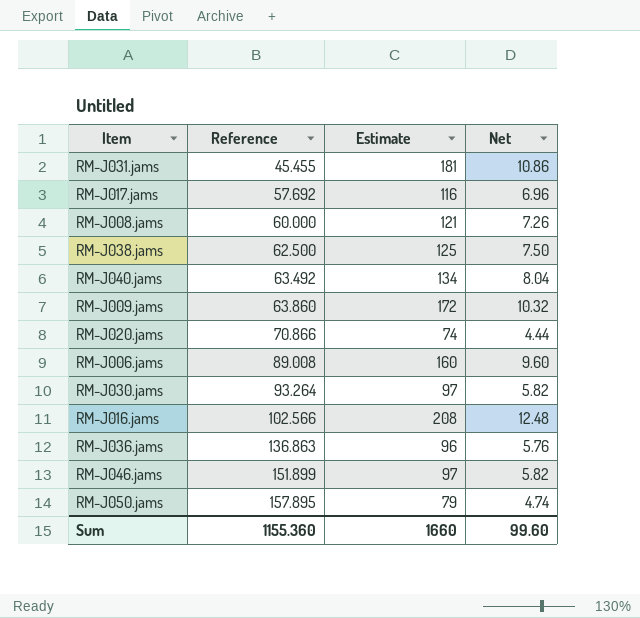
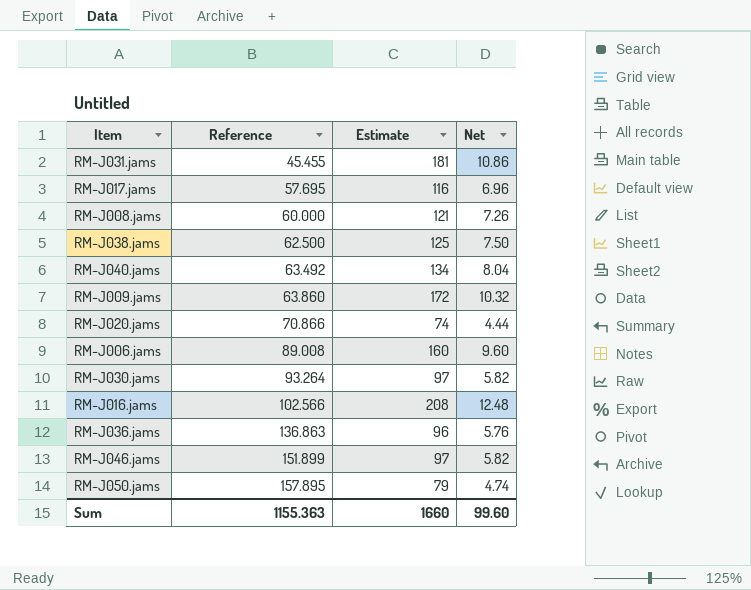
RM-J017.jams | Reference: 57.692 -> 57.695
Sum | Reference: 1155.360 -> 1155.363

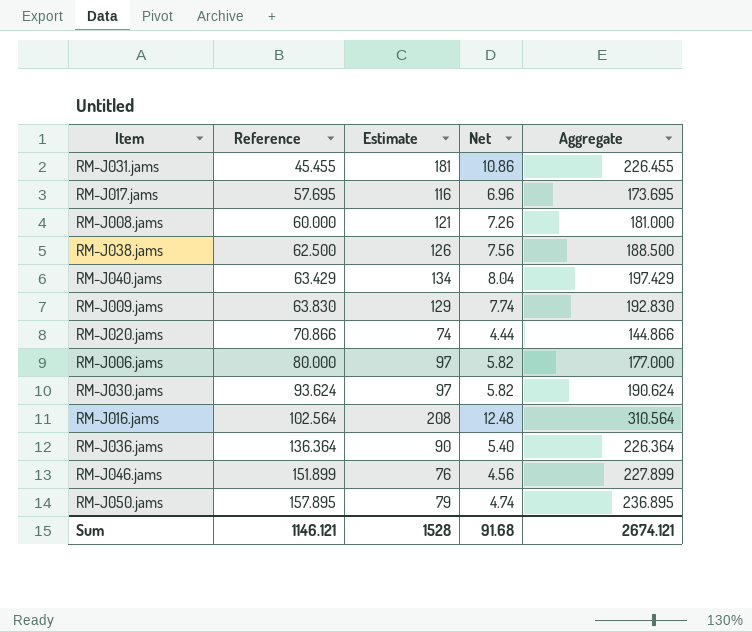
column Aggregate | formula: none -> [Reference] + [Estimate]
RM-J038.jams | Estimate: 125 -> 126
RM-J038.jams | Net: 7.50 -> 7.56
RM-J040.jams | Reference: 63.492 -> 63.429
RM-J009.jams | Reference: 63.860 -> 63.830
RM-J009.jams | Estimate: 172 -> 129
RM-J009.jams | Net: 10.32 -> 7.74
RM-J006.jams | Reference: 89.008 -> 80.000
RM-J006.jams | Estimate: 160 -> 97
RM-J006.jams | Net: 9.60 -> 5.82
RM-J030.jams | Reference: 93.264 -> 93.624
RM-J016.jams | Reference: 102.566 -> 102.564
RM-J036.jams | Reference: 136.863 -> 136.364
RM-J036.jams | Estimate: 96 -> 90
RM-J036.jams | Net: 5.76 -> 5.40
RM-J046.jams | Estimate: 97 -> 76
RM-J046.jams | Net: 5.82 -> 4.56
Sum | Reference: 1155.363 -> 1146.121
Sum | Estimate: 1660 -> 1528
Sum | Net: 99.60 -> 91.68

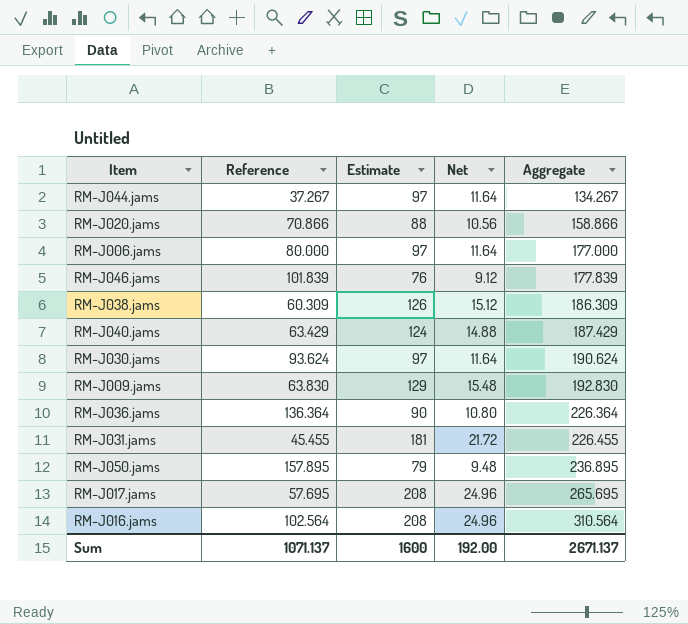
row order: Reference ascending -> Aggregate ascending
column Net | formula: [Estimate] * 0.06 -> [Estimate] * 0.12
row RM-J008.jams: 60.000 | 121 | 7.26 | 181.000 -> none
row RM-J044.jams: none -> 37.267 | 97 | 11.64 | 134.267
RM-J020.jams | Estimate: 74 -> 88
RM-J020.jams | Aggregate: 144.866 -> 158.866
RM-J046.jams | Reference: 151.899 -> 101.839
RM-J046.jams | Aggregate: 227.899 -> 177.839
RM-J038.jams | Reference: 62.500 -> 60.309
RM-J038.jams | Aggregate: 188.500 -> 186.309
RM-J040.jams | Estimate: 134 -> 124
RM-J040.jams | Aggregate: 197.429 -> 187.429
RM-J017.jams | Estimate: 116 -> 208
RM-J017.jams | Aggregate: 173.695 -> 265.695
Sum | Reference: 1146.121 -> 1071.137
Sum | Estimate: 1528 -> 1600
Sum | Net: 91.68 -> 192.00
Sum | Aggregate: 2674.121 -> 2671.137

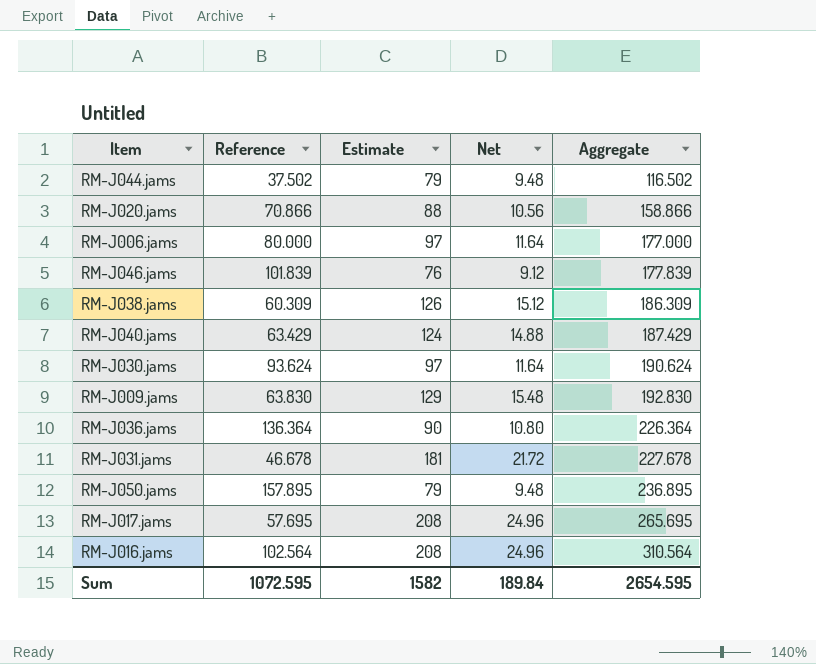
RM-J044.jams | Reference: 37.267 -> 37.502
RM-J044.jams | Estimate: 97 -> 79
RM-J044.jams | Net: 11.64 -> 9.48
RM-J044.jams | Aggregate: 134.267 -> 116.502
RM-J031.jams | Reference: 45.455 -> 46.678
RM-J031.jams | Aggregate: 226.455 -> 227.678
Sum | Reference: 1071.137 -> 1072.595
Sum | Estimate: 1600 -> 1582
Sum | Net: 192.00 -> 189.84
Sum | Aggregate: 2671.137 -> 2654.595

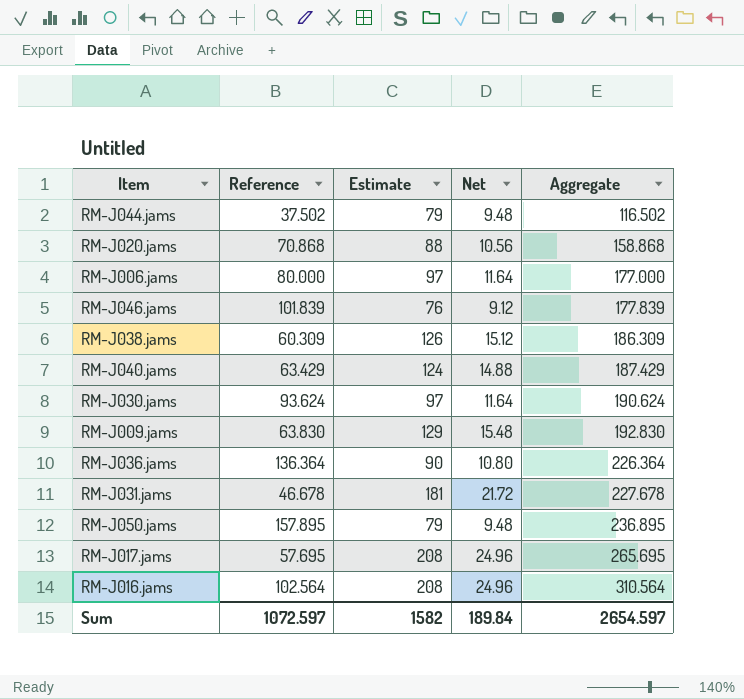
RM-J020.jams | Reference: 70.866 -> 70.868
RM-J020.jams | Aggregate: 158.866 -> 158.868
Sum | Reference: 1072.595 -> 1072.597
Sum | Aggregate: 2654.595 -> 2654.597

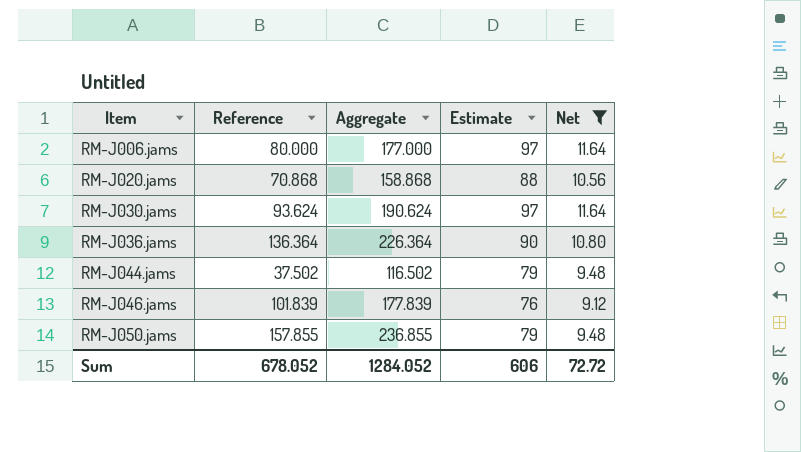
filter: none -> Net <= 11.64
row order: Aggregate ascending -> Item ascending
column Aggregate | position: 5 -> 3
RM-J050.jams | Reference: 157.895 -> 157.855
RM-J050.jams | Aggregate: 236.895 -> 236.855
Sum | Reference: 1072.597 -> 678.052
Sum | Aggregate: 2654.597 -> 1284.052
Sum | Estimate: 1582 -> 606
Sum | Net: 189.84 -> 72.72

